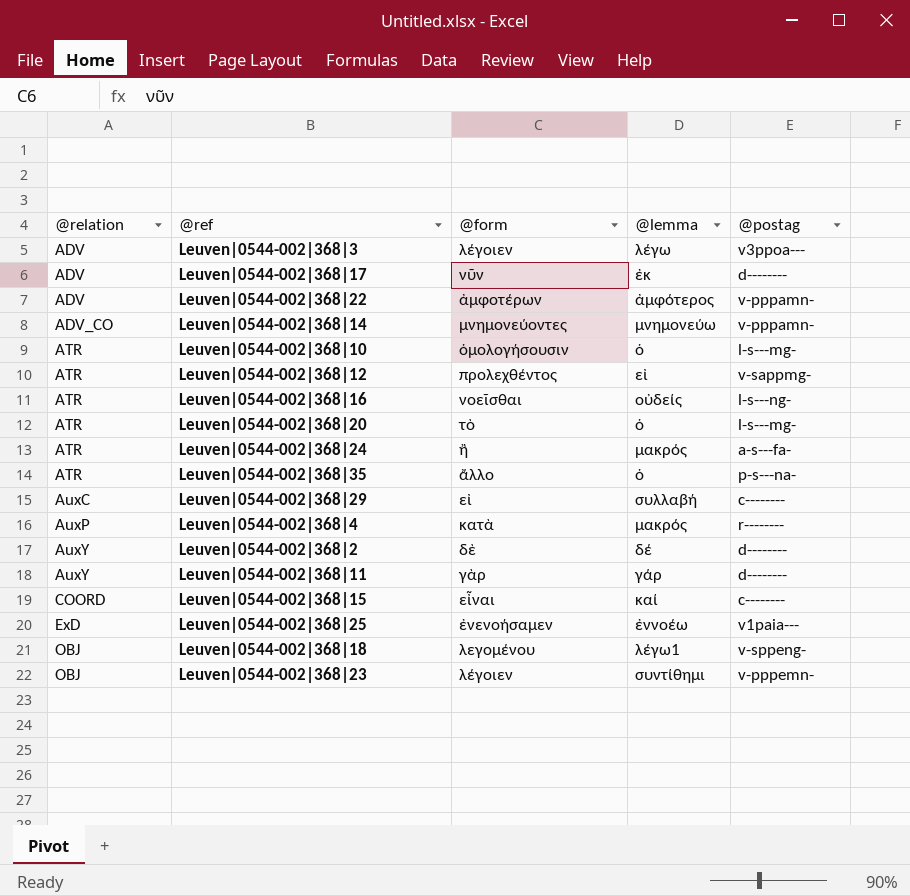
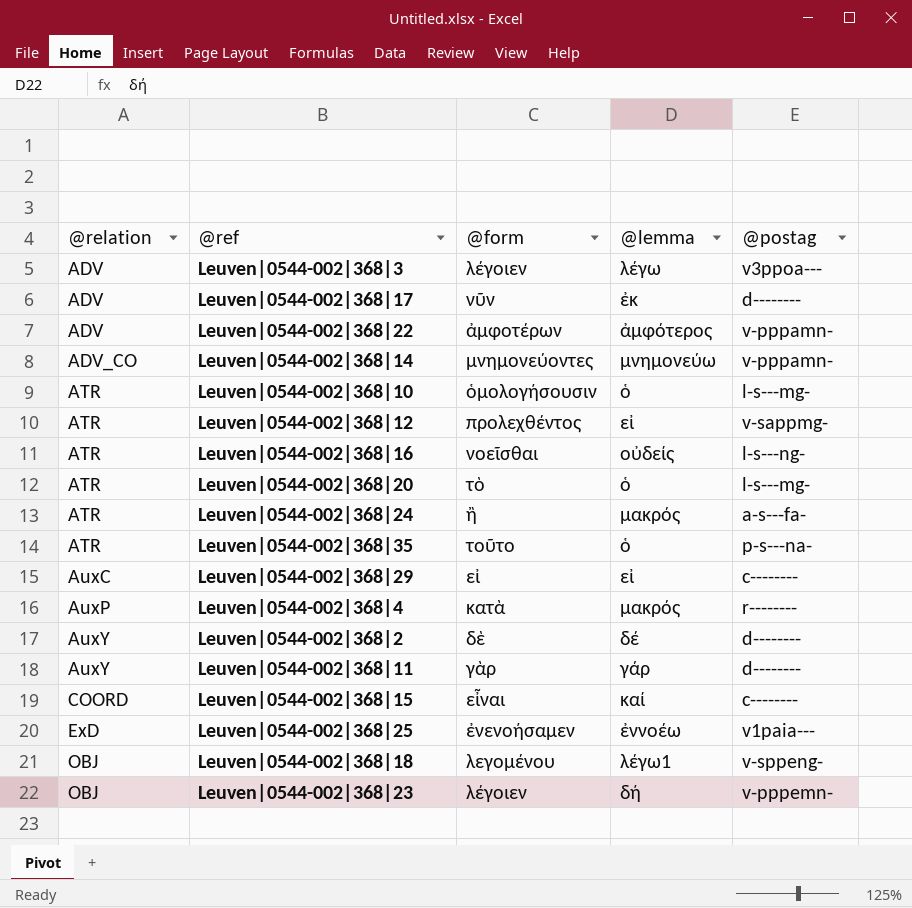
Leuven|0544-002|368|35 | @form: ἄλλο -> τοῦτο
Leuven|0544-002|368|29 | @lemma: συλλαβή -> εἰ
Leuven|0544-002|368|23 | @lemma: συντίθημι -> δή

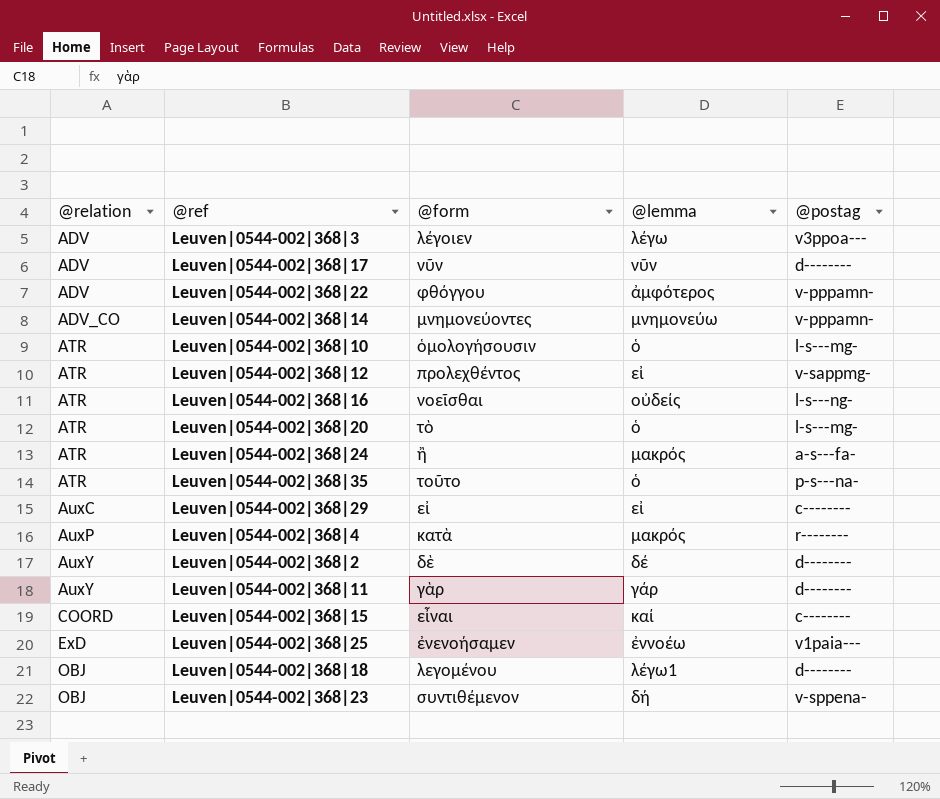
Leuven|0544-002|368|17 | @lemma: ἐκ -> νῦν
Leuven|0544-002|368|22 | @form: ἀμφοτέρων -> φθόγγου
Leuven|0544-002|368|18 | @postag: v-sppeng- -> d--------
Leuven|0544-002|368|23 | @form: λέγοιεν -> συντιθέμενον
Leuven|0544-002|368|23 | @postag: v-pppemn- -> v-sppena-

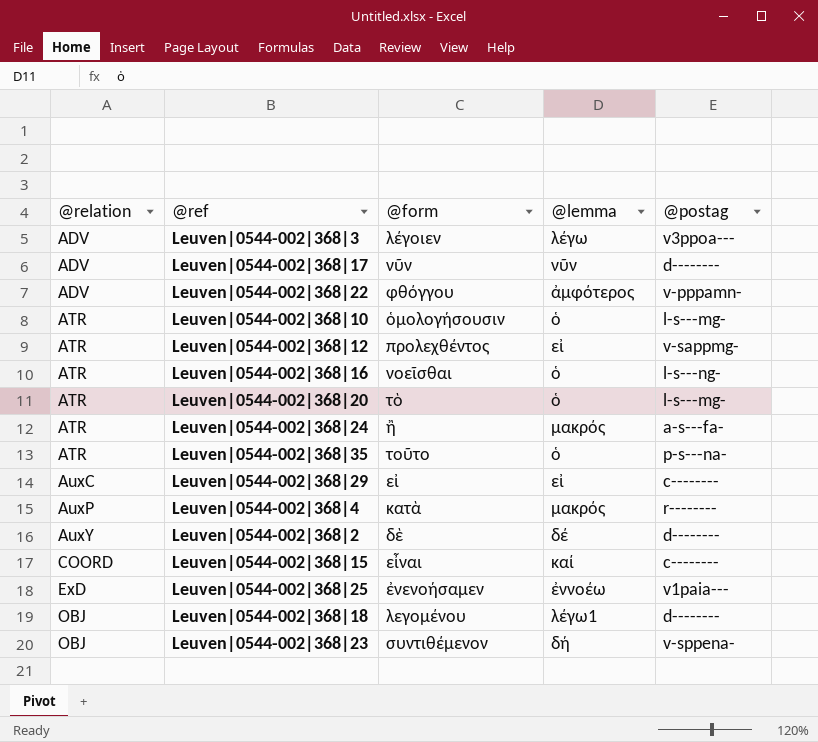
row Leuven|0544-002|368|14: ADV_CO | μνημονεύοντες | μνημονεύω | v-pppamn- -> none
row Leuven|0544-002|368|11: AuxY | γὰρ | γάρ | d-------- -> none
Leuven|0544-002|368|16 | @lemma: οὐδείς -> ὁ

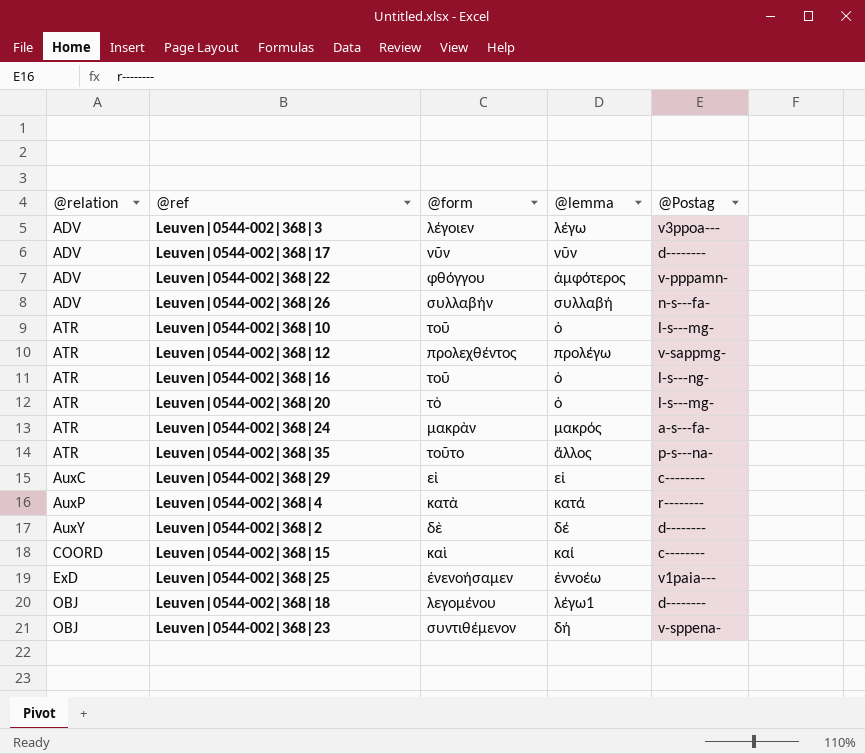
column name: @postag -> @Postag
row Leuven|0544-002|368|26: none -> ADV | συλλαβήν | συλλαβή | n-s---fa-
Leuven|0544-002|368|10 | @form: ὁμολογήσουσιν -> τοῦ
Leuven|0544-002|368|12 | @lemma: εἰ -> προλέγω
Leuven|0544-002|368|16 | @form: νοεῖσθαι -> τοῦ
Leuven|0544-002|368|24 | @form: ἢ -> μακρὰν
Leuven|0544-002|368|35 | @lemma: ὁ -> ἄλλος
Leuven|0544-002|368|4 | @lemma: μακρός -> κατά
Leuven|0544-002|368|15 | @form: εἶναι -> καὶ

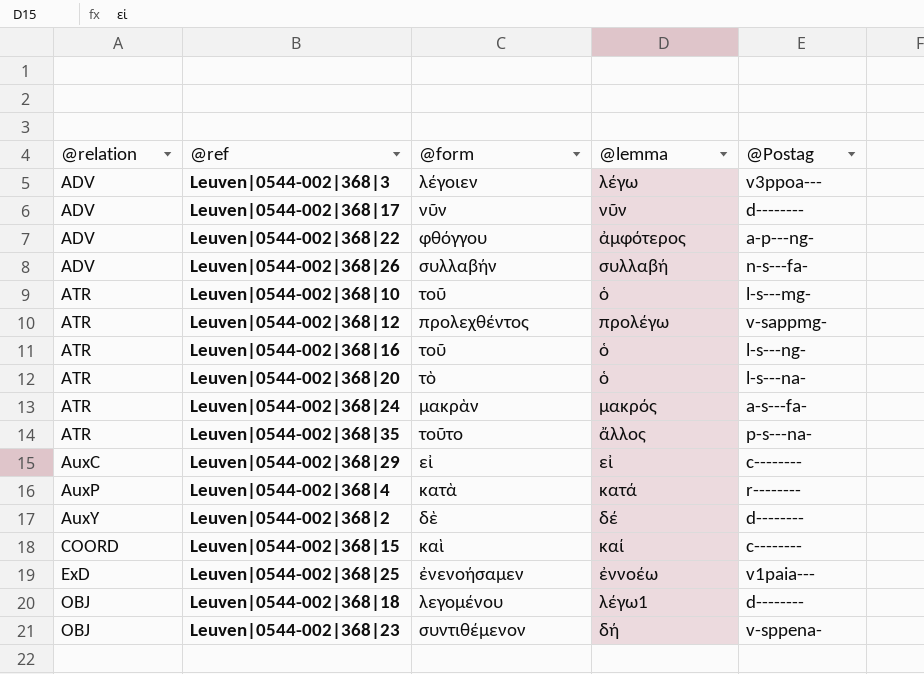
Leuven|0544-002|368|22 | @Postag: v-pppamn- -> a-p---ng-
Leuven|0544-002|368|20 | @Postag: l-s---mg- -> l-s---na-

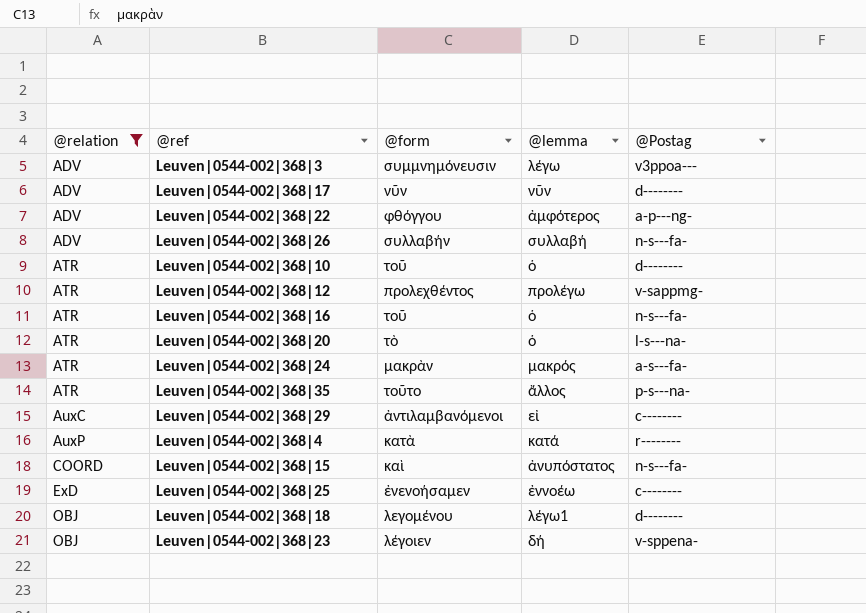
filter: none -> @relation != AuxY
Leuven|0544-002|368|3 | @form: λέγοιεν -> συμμνημόνευσιν
Leuven|0544-002|368|10 | @Postag: l-s---mg- -> d--------
Leuven|0544-002|368|16 | @Postag: l-s---ng- -> n-s---fa-
Leuven|0544-002|368|29 | @form: εἰ -> ἀντιλαμβανόμενοι
Leuven|0544-002|368|15 | @lemma: καί -> ἀνυπόστατος
Leuven|0544-002|368|15 | @Postag: c-------- -> n-s---fa-
Leuven|0544-002|368|25 | @Postag: v1paia--- -> c--------
Leuven|0544-002|368|23 | @form: συντιθέμενον -> λέγοιεν

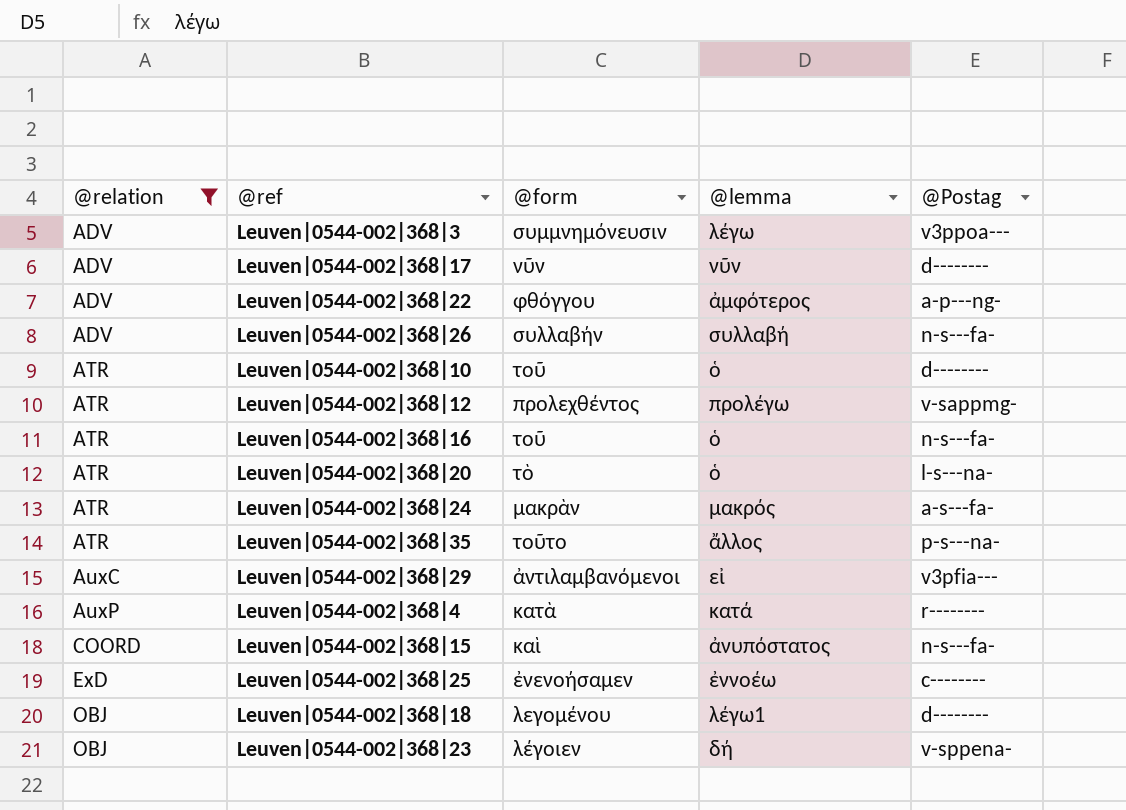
Leuven|0544-002|368|29 | @Postag: c-------- -> v3pfia---

